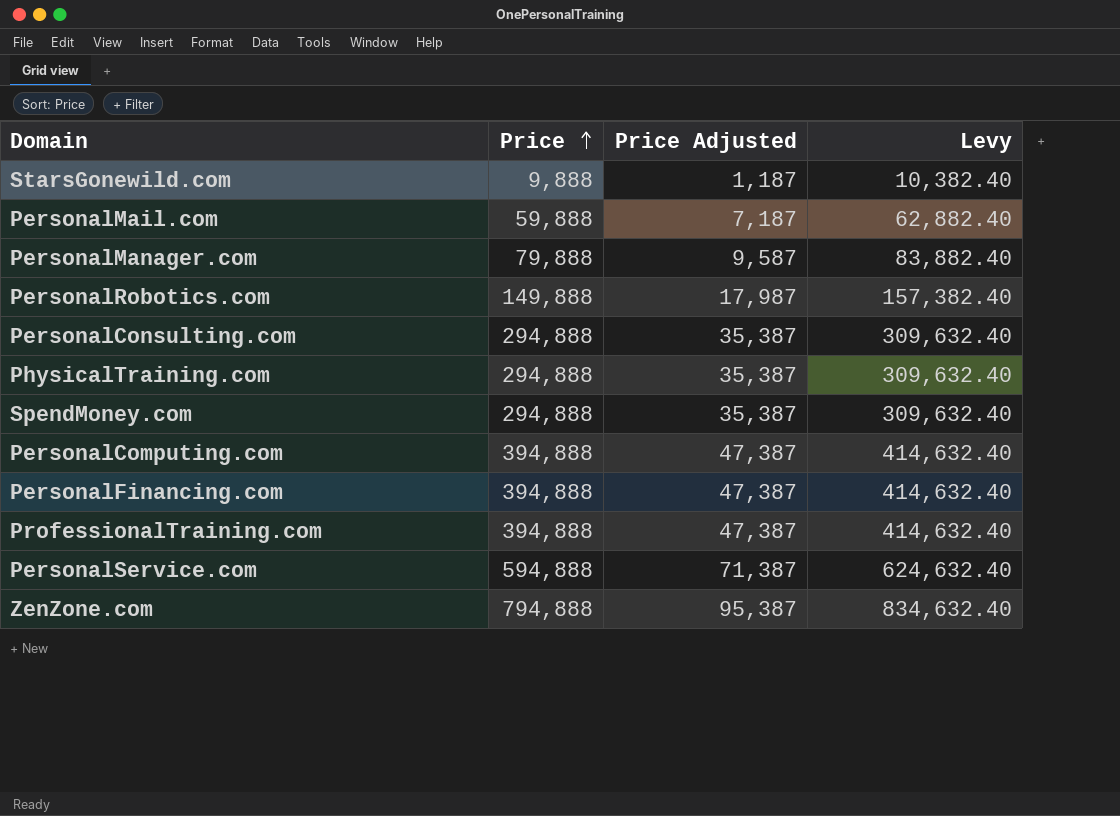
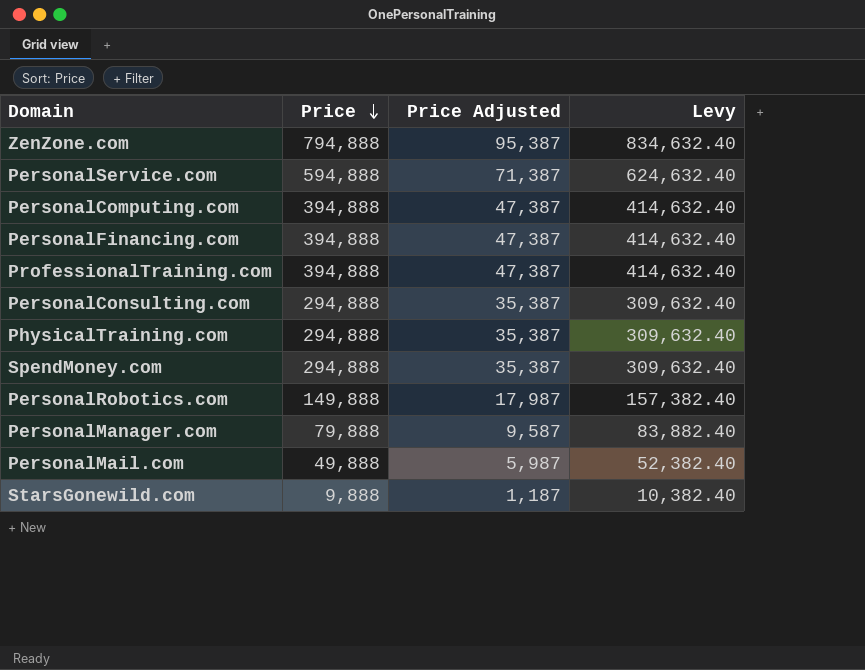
row order: Price ascending -> Price descending
PersonalMail.com | Price: 59,888 -> 49,888
PersonalMail.com | Price Adjusted: 7,187 -> 5,987
PersonalMail.com | Levy: 62,882.40 -> 52,382.40

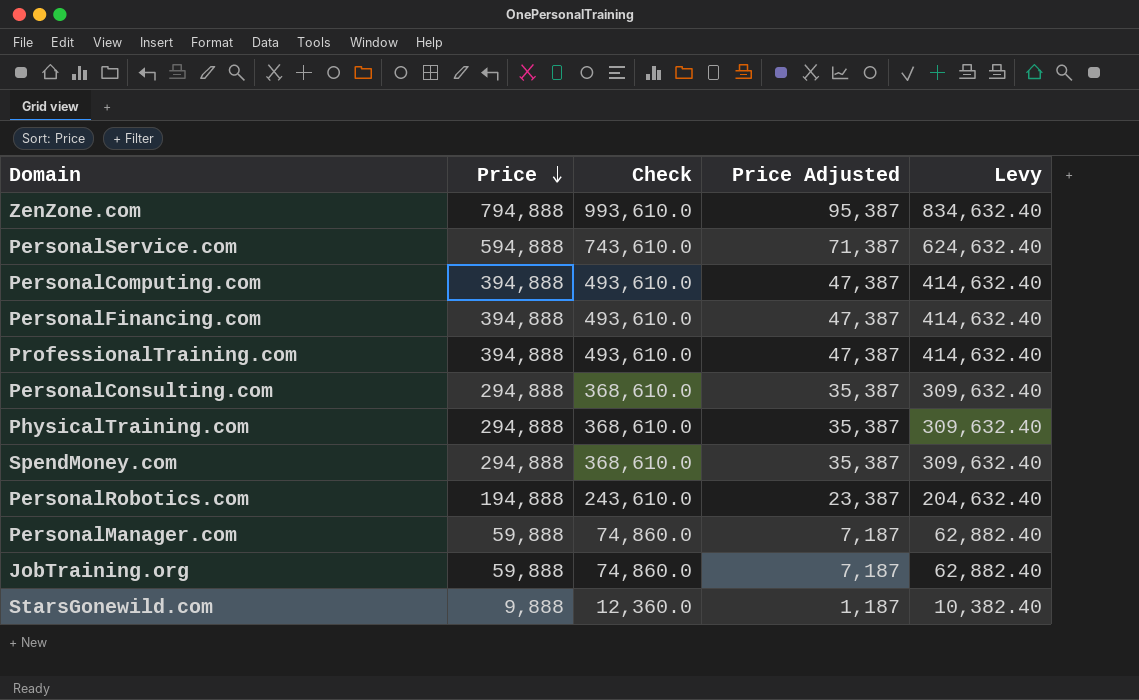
column Check | formula: none -> [Price] * 1.25
row PersonalMail.com: 49,888 | 5,987 | 52,382.40 -> none
PersonalRobotics.com | Price: 149,888 -> 194,888
PersonalRobotics.com | Price Adjusted: 17,987 -> 23,387
PersonalRobotics.com | Levy: 157,382.40 -> 204,632.40
PersonalManager.com | Price: 79,888 -> 59,888
PersonalManager.com | Price Adjusted: 9,587 -> 7,187
PersonalManager.com | Levy: 83,882.40 -> 62,882.40
row JobTraining.org: none -> 59,888 | 74,860.0 | 7,187 | 62,882.40

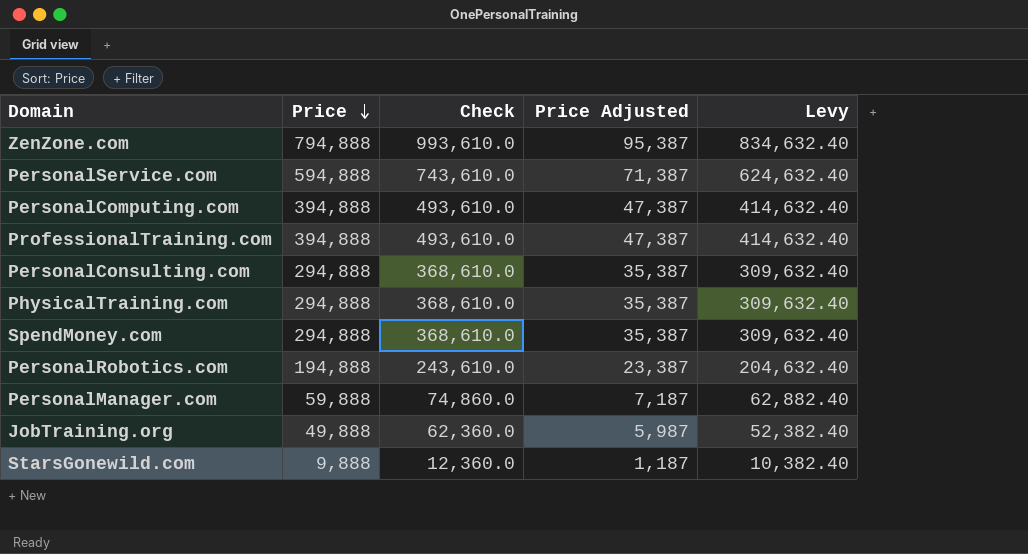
row PersonalFinancing.com: 394,888 | 493,610.0 | 47,387 | 414,632.40 -> none
JobTraining.org | Price: 59,888 -> 49,888
JobTraining.org | Check: 74,860.0 -> 62,360.0
JobTraining.org | Price Adjusted: 7,187 -> 5,987
JobTraining.org | Levy: 62,882.40 -> 52,382.40

